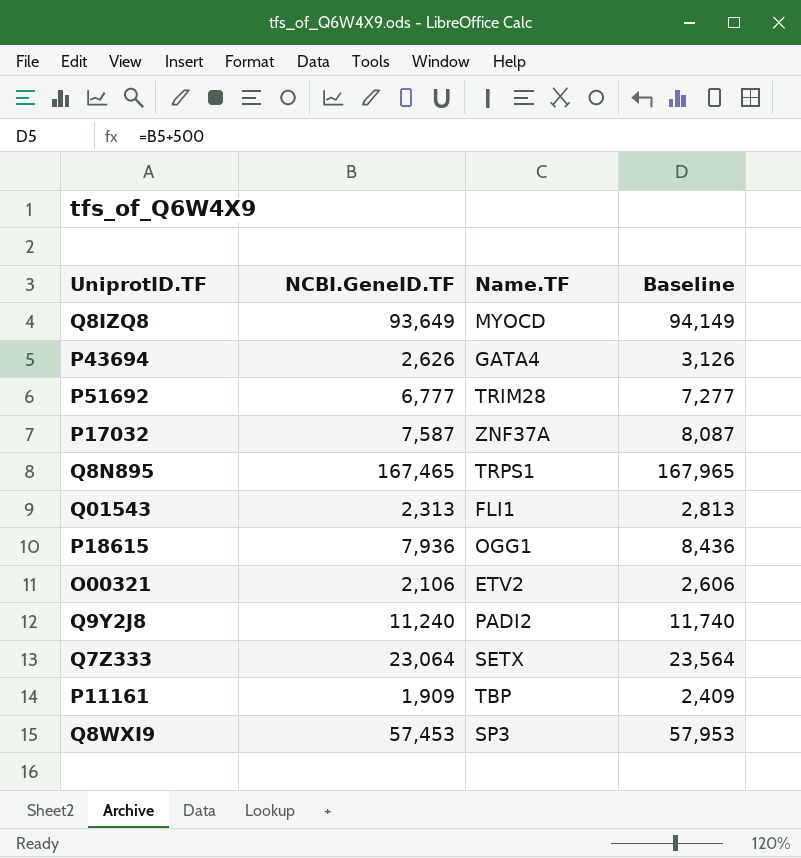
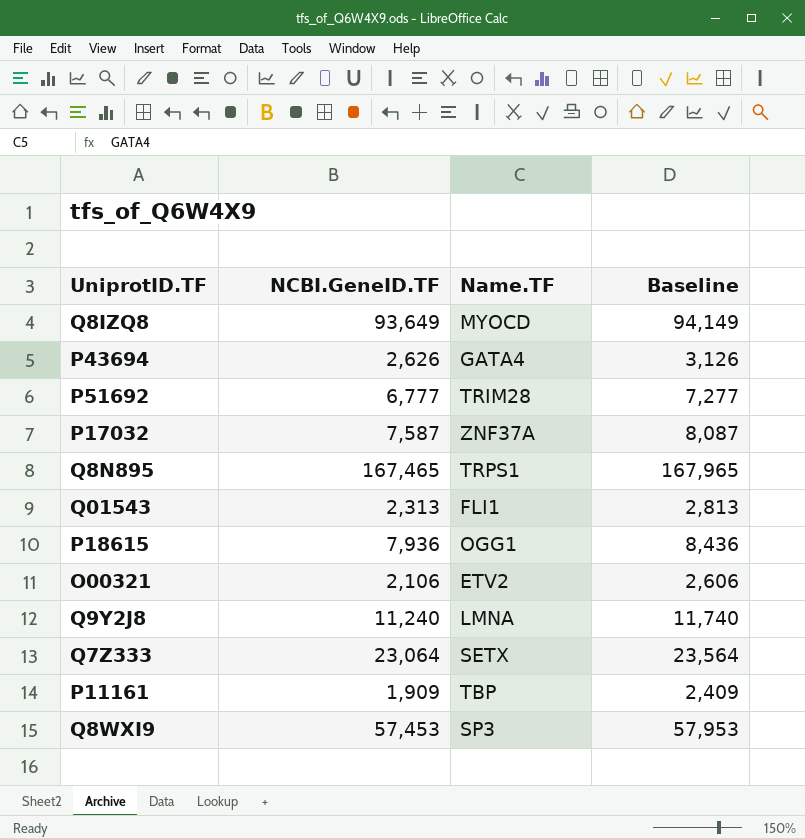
Q9Y2J8 | Name.TF: PADI2 -> LMNA

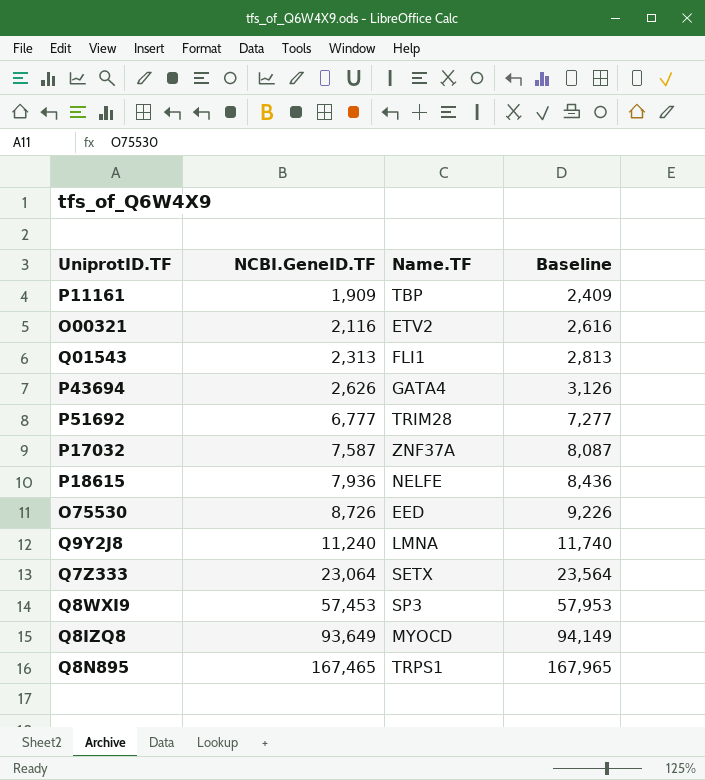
row order: none -> NCBI.GeneID.TF ascending
O00321 | NCBI.GeneID.TF: 2,106 -> 2,116
O00321 | Baseline: 2,606 -> 2,616
P18615 | Name.TF: OGG1 -> NELFE
row O75530: none -> 8,726 | EED | 9,226

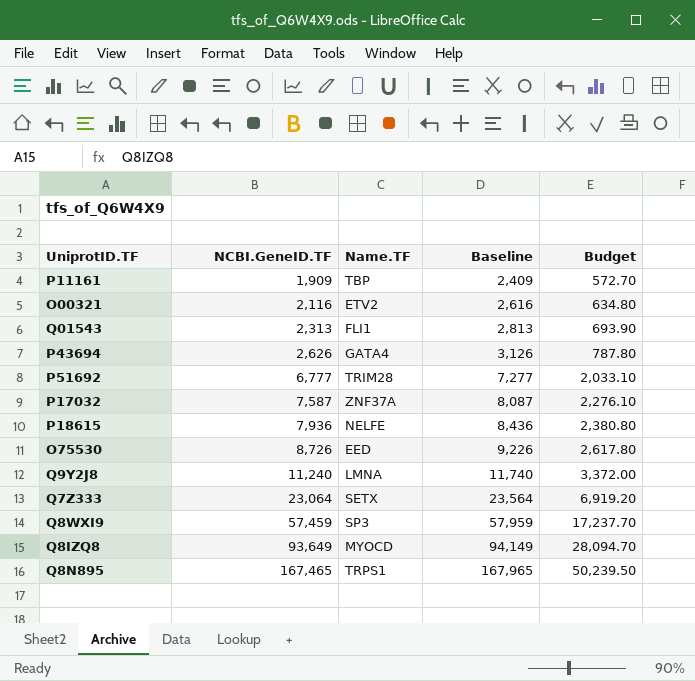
column Budget | formula: none -> [NCBI.GeneID.TF] * 0.3
Q8WXI9 | NCBI.GeneID.TF: 57,453 -> 57,459
Q8WXI9 | Baseline: 57,953 -> 57,959

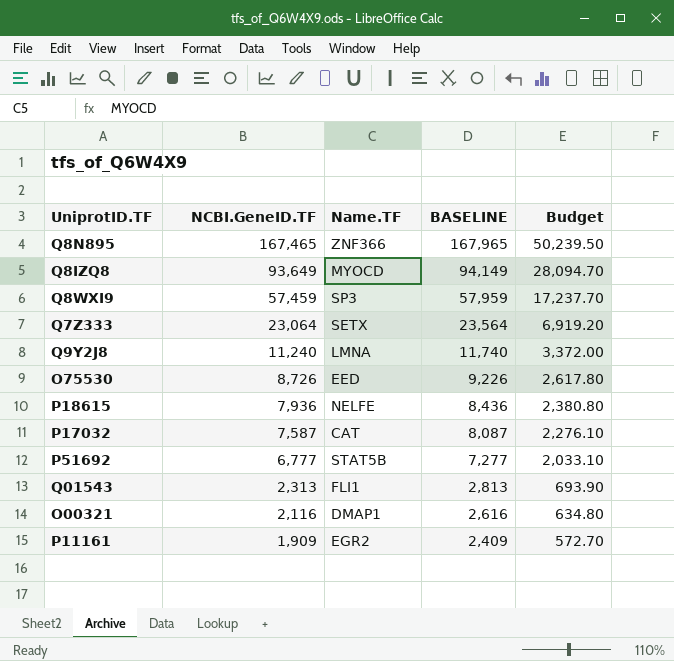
row order: NCBI.GeneID.TF ascending -> NCBI.GeneID.TF descending
column name: Baseline -> BASELINE
row P43694: 2,626 | GATA4 | 3,126 | 787.80 -> none
Q8N895 | Name.TF: TRPS1 -> ZNF366
P17032 | Name.TF: ZNF37A -> CAT
P51692 | Name.TF: TRIM28 -> STAT5B
O00321 | Name.TF: ETV2 -> DMAP1
P11161 | Name.TF: TBP -> EGR2

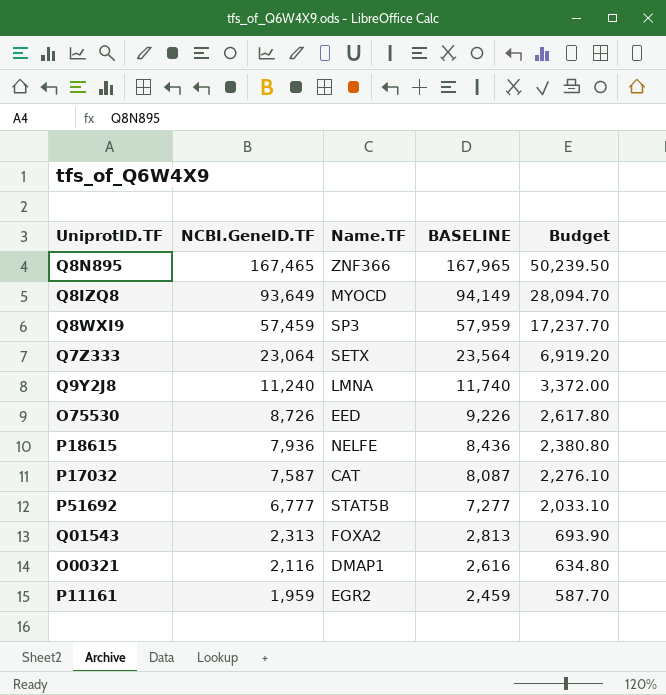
Q01543 | Name.TF: FLI1 -> FOXA2
P11161 | NCBI.GeneID.TF: 1,909 -> 1,959
P11161 | BASELINE: 2,409 -> 2,459
P11161 | Budget: 572.70 -> 587.70

